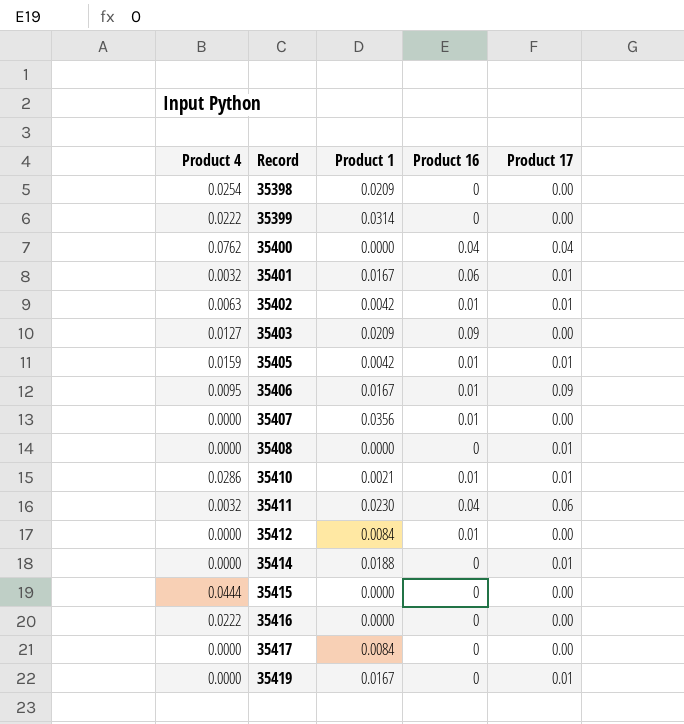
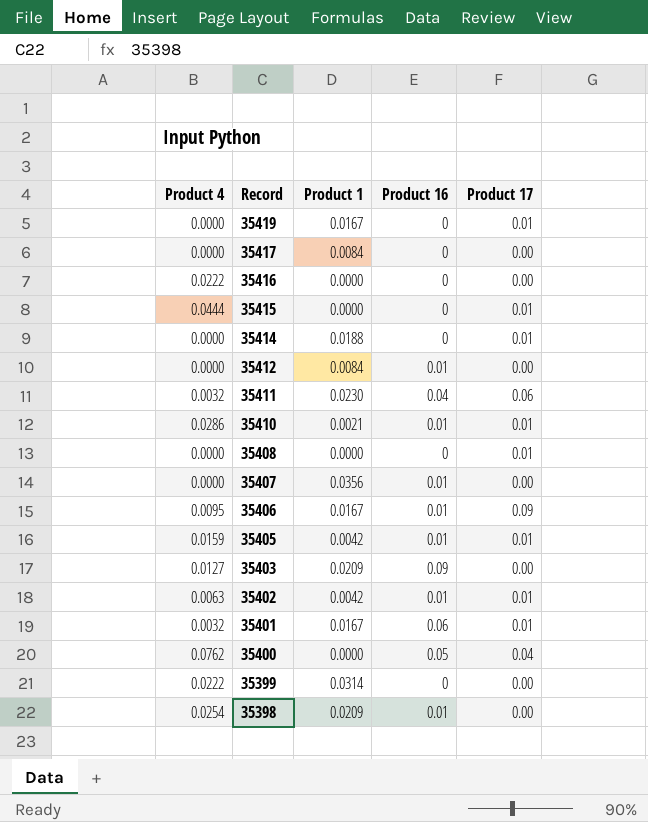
row order: Record ascending -> Record descending
35415 | Product 17: 0.00 -> 0.01
35400 | Product 16: 0.04 -> 0.05
35398 | Product 16: 0 -> 0.01

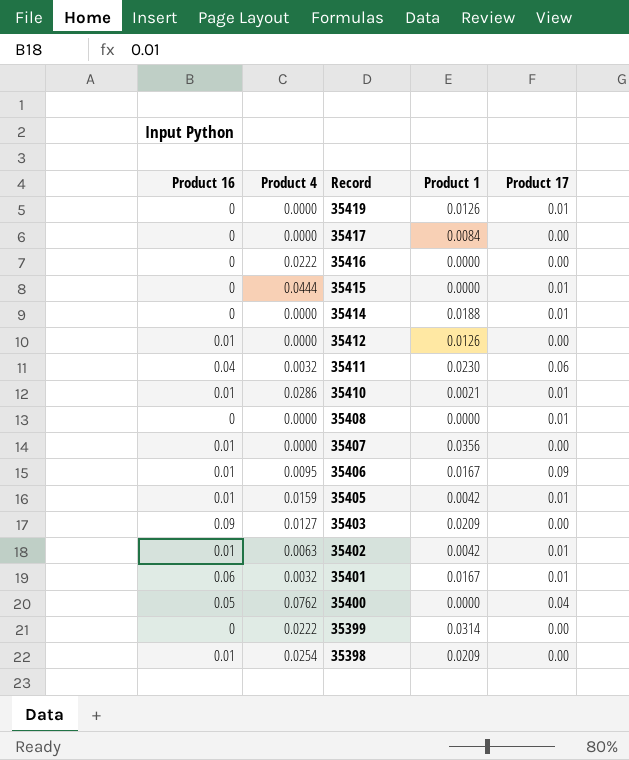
column Product 16 | position: 4 -> 1
35419 | Product 1: 0.0167 -> 0.0126
35412 | Product 1: 0.0084 -> 0.0126

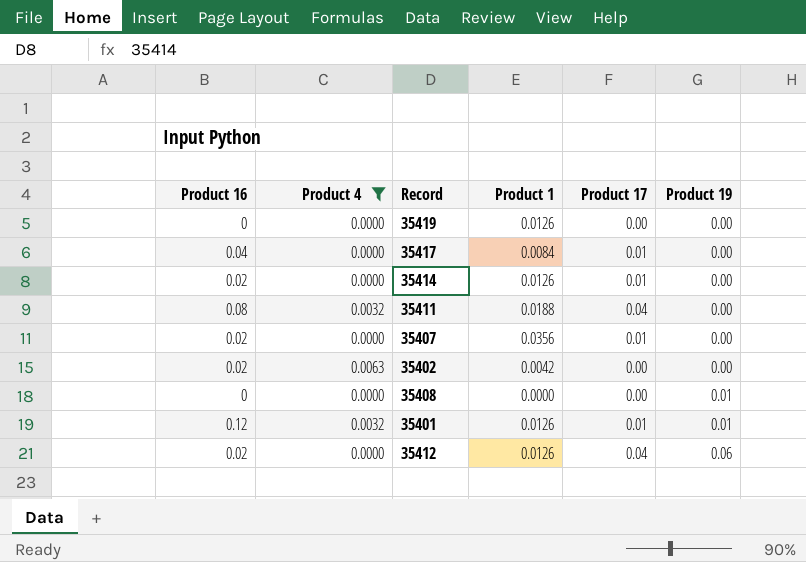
filter: none -> Product 4 <= 0.0063
row order: Record descending -> Product 19 ascending
column Product 19 | position: none -> 6
35419 | Product 17: 0.01 -> 0.00
35417 | Product 16: 0 -> 0.04
35417 | Product 17: 0.00 -> 0.01
35414 | Product 16: 0 -> 0.02
35414 | Product 1: 0.0188 -> 0.0126
35411 | Product 16: 0.04 -> 0.08
35411 | Product 1: 0.0230 -> 0.0188
35411 | Product 17: 0.06 -> 0.04
35407 | Product 16: 0.01 -> 0.02
35407 | Product 17: 0.00 -> 0.01
35402 | Product 16: 0.01 -> 0.02
35402 | Product 17: 0.01 -> 0.00
35408 | Product 17: 0.01 -> 0.00
35401 | Product 16: 0.06 -> 0.12
35401 | Product 1: 0.0167 -> 0.0126
35412 | Product 16: 0.01 -> 0.02
35412 | Product 17: 0.00 -> 0.04

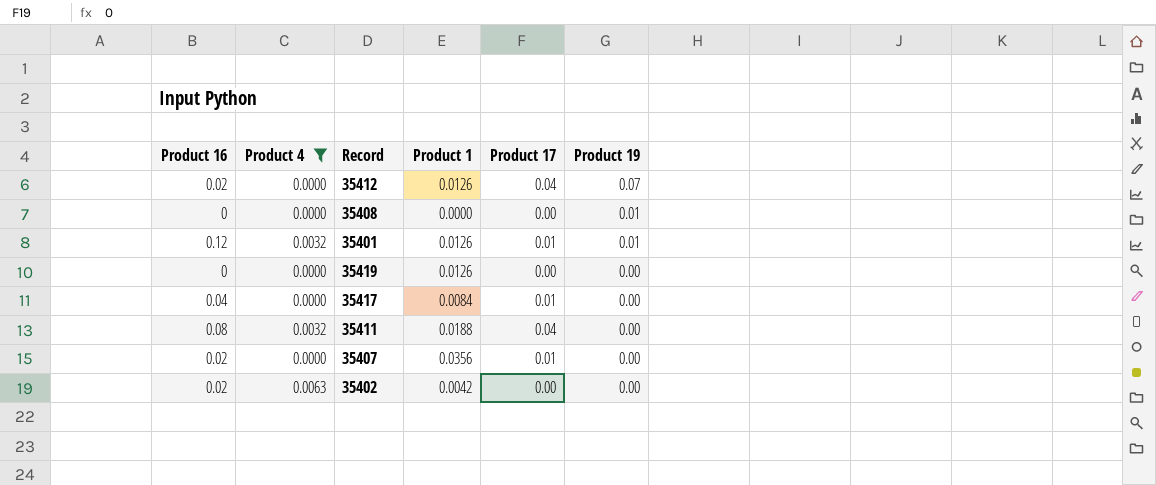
row order: Product 19 ascending -> Product 19 descending
row 35414: 0.02 | 0.0000 | 0.0126 | 0.01 | 0.00 -> none
35412 | Product 19: 0.06 -> 0.07

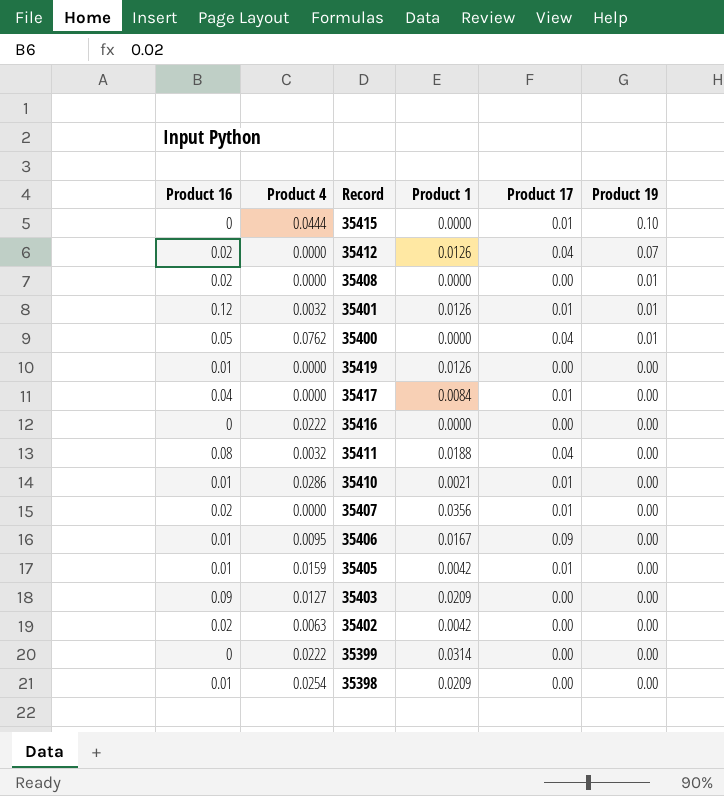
filter: Product 4 <= 0.0063 -> none
35408 | Product 16: 0 -> 0.02
35419 | Product 16: 0 -> 0.01

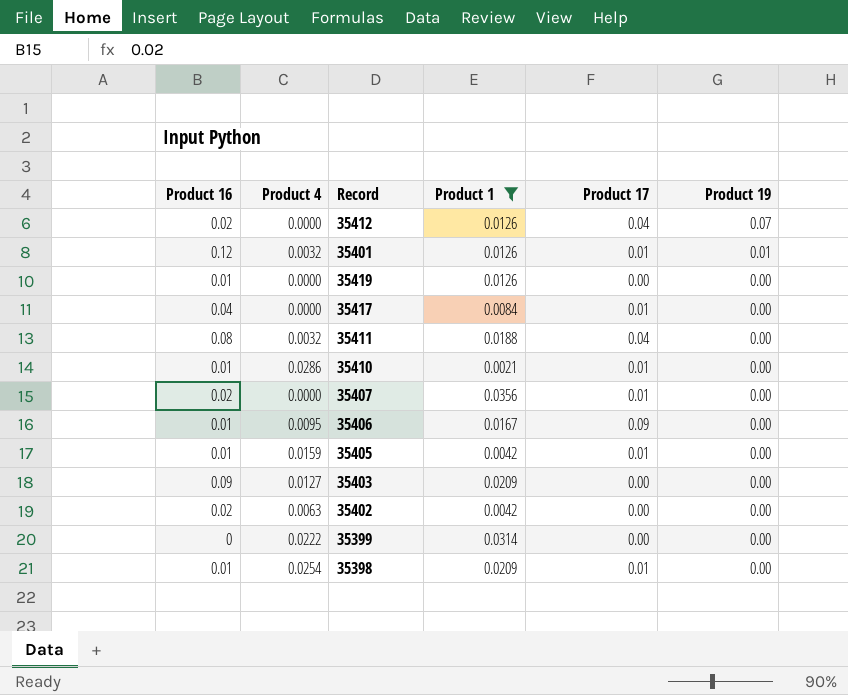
filter: none -> Product 1 != 0.0000
35398 | Product 17: 0.00 -> 0.01

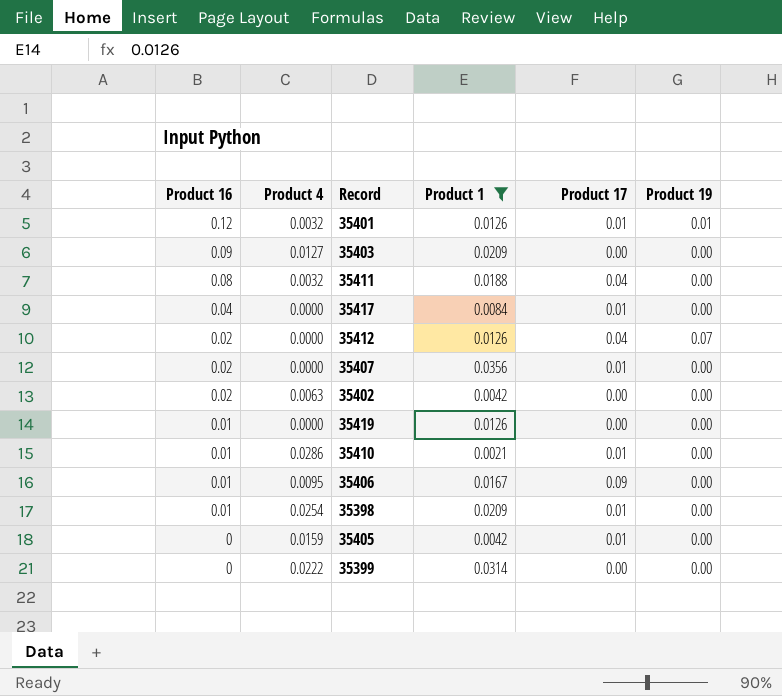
row order: Product 19 descending -> Product 16 descending
35405 | Product 16: 0.01 -> 0

